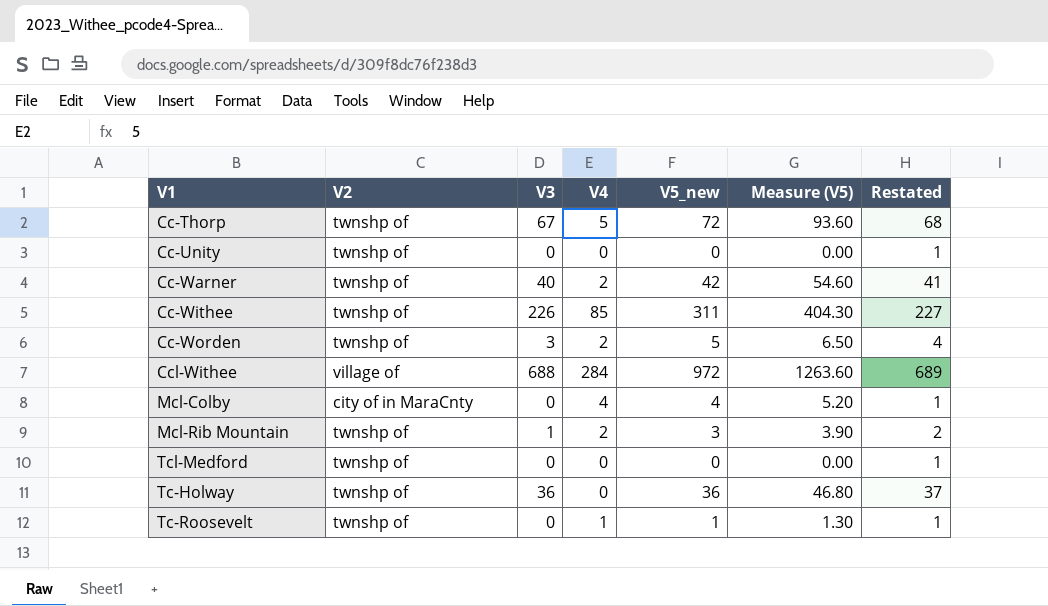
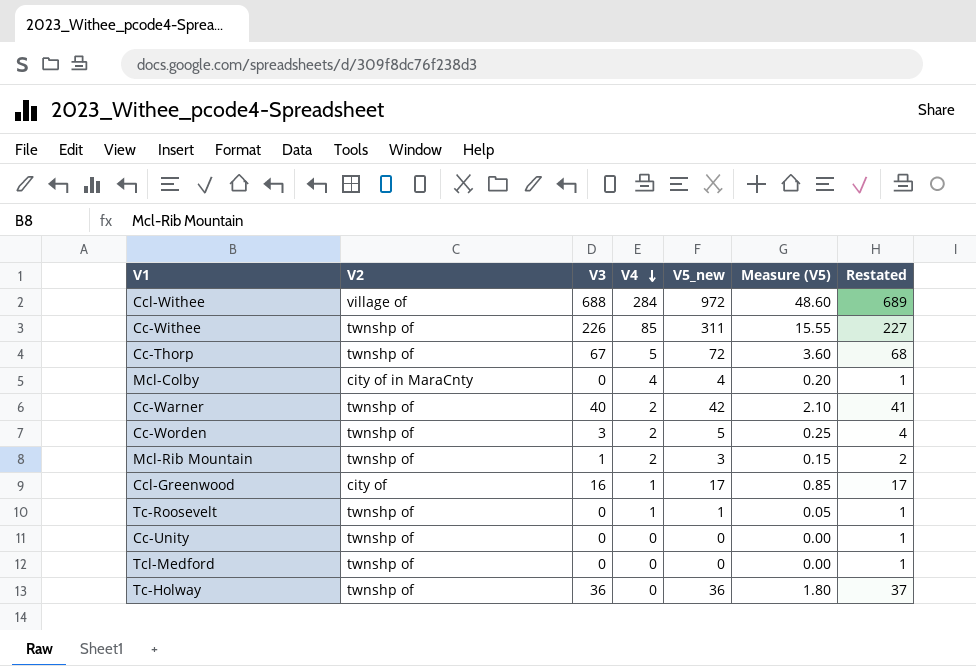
row order: none -> V4 descending
column Measure (V5) | formula: [V5_new] * 1.3 -> [V5_new] * 0.05
row Ccl-Greenwood: none -> city of | 16 | 1 | 17 | 0.85 | 17

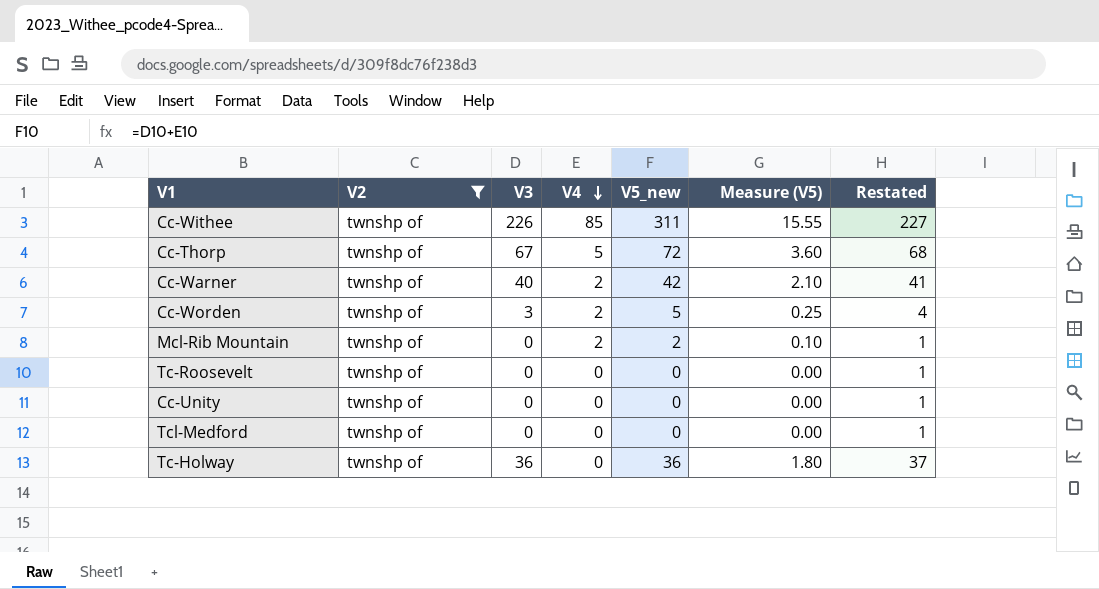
filter: none -> V2 = twnshp of
Mcl-Rib Mountain | V3: 1 -> 0
Mcl-Rib Mountain | V5_new: 3 -> 2
Mcl-Rib Mountain | Measure (V5): 0.15 -> 0.10
Mcl-Rib Mountain | Restated: 2 -> 1
Tc-Roosevelt | V4: 1 -> 0
Tc-Roosevelt | V5_new: 1 -> 0
Tc-Roosevelt | Measure (V5): 0.05 -> 0.00

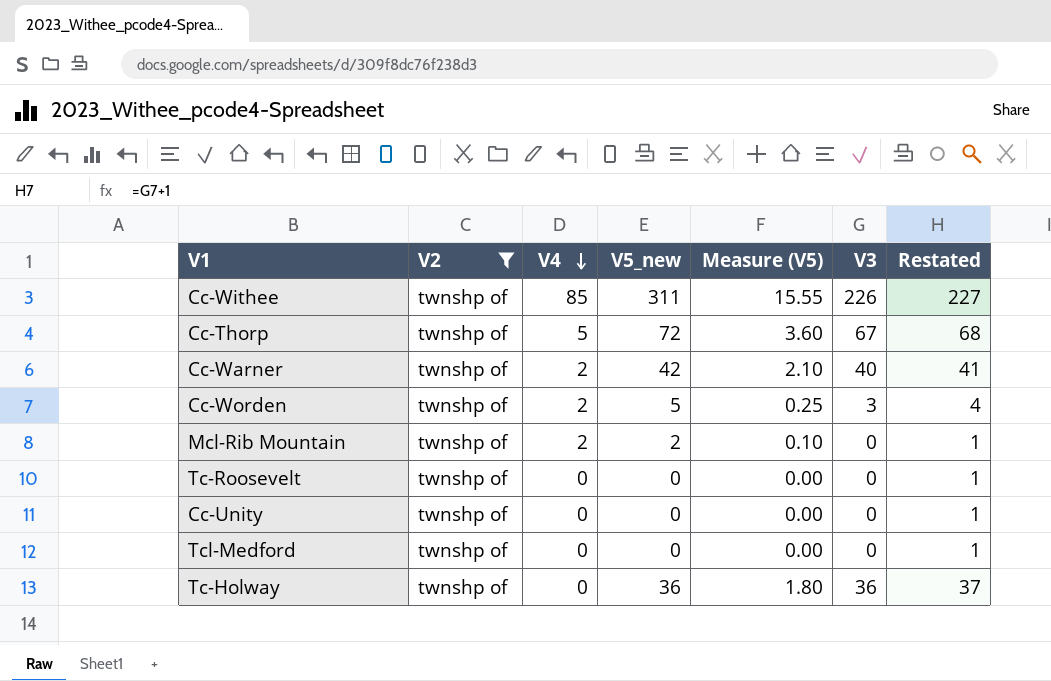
column V3 | position: 3 -> 6

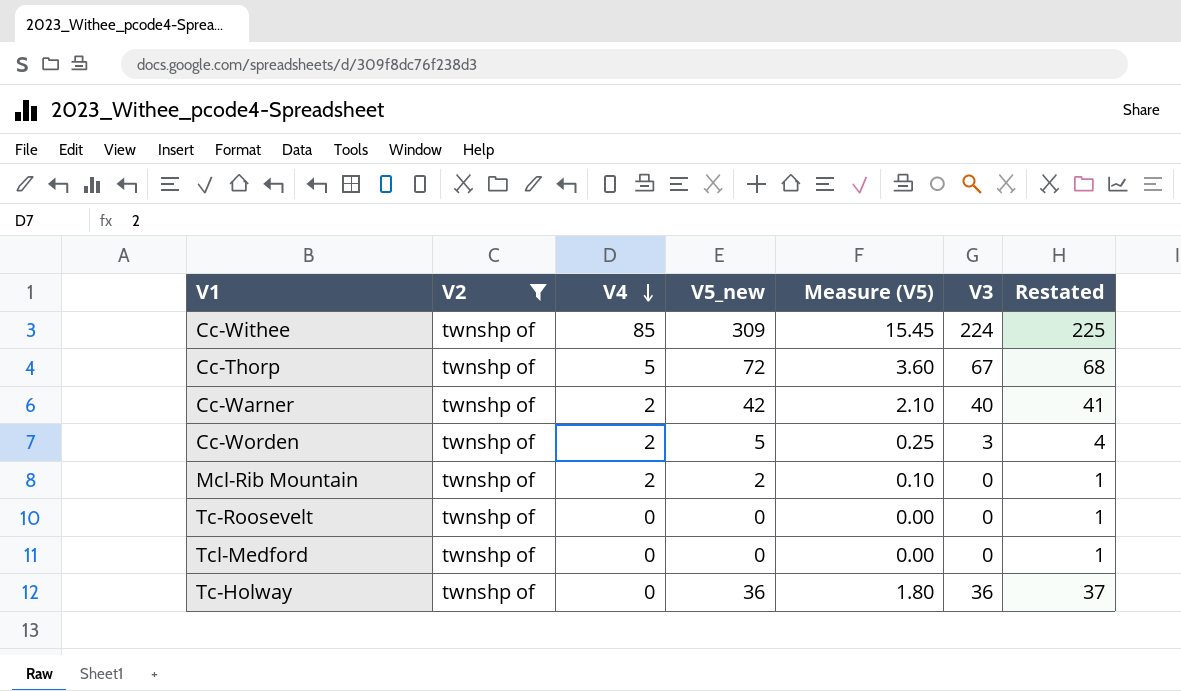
row Cc-Unity: twnshp of | 0 | 0 | 0.00 | 0 | 1 -> none
Cc-Withee | V5_new: 311 -> 309
Cc-Withee | Measure (V5): 15.55 -> 15.45
Cc-Withee | V3: 226 -> 224
Cc-Withee | Restated: 227 -> 225

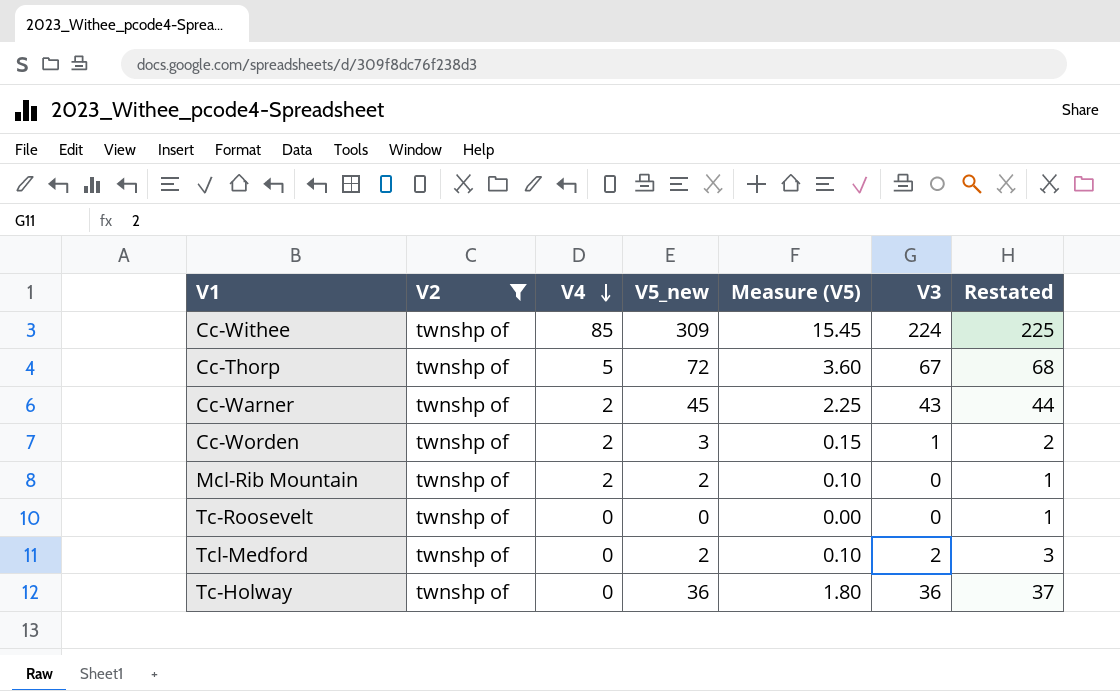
Cc-Warner | V5_new: 42 -> 45
Cc-Warner | Measure (V5): 2.10 -> 2.25
Cc-Warner | V3: 40 -> 43
Cc-Warner | Restated: 41 -> 44
Cc-Worden | V5_new: 5 -> 3
Cc-Worden | Measure (V5): 0.25 -> 0.15
Cc-Worden | V3: 3 -> 1
Cc-Worden | Restated: 4 -> 2
Tcl-Medford | V5_new: 0 -> 2
Tcl-Medford | Measure (V5): 0.00 -> 0.10
Tcl-Medford | V3: 0 -> 2
Tcl-Medford | Restated: 1 -> 3

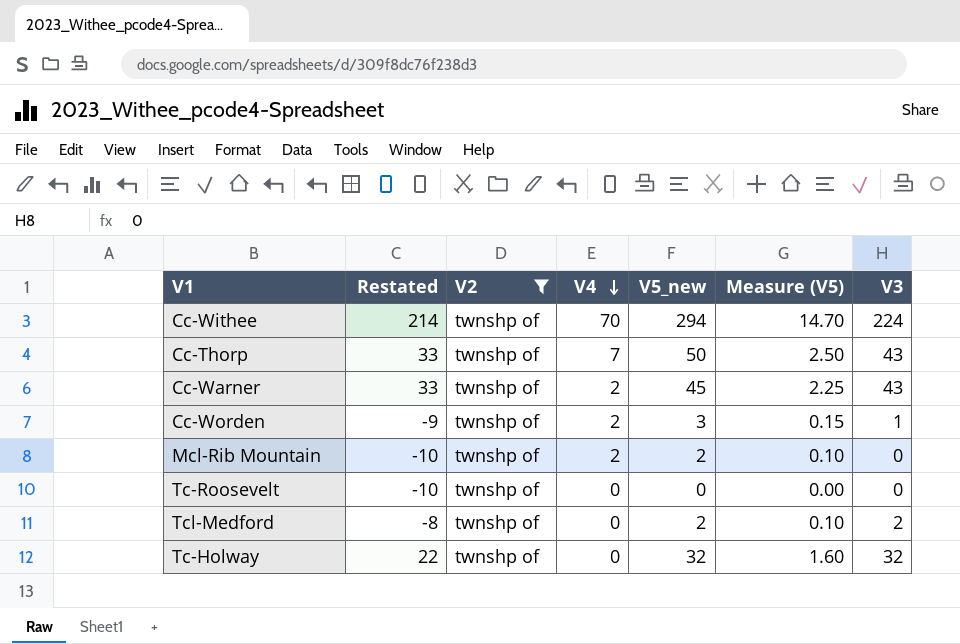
column Restated | formula: [V3] + 1 -> [V3] - 10
column Restated | position: 7 -> 2
Cc-Withee | V4: 85 -> 70
Cc-Withee | V5_new: 309 -> 294
Cc-Withee | Measure (V5): 15.45 -> 14.70
Cc-Thorp | V4: 5 -> 7
Cc-Thorp | V5_new: 72 -> 50
Cc-Thorp | Measure (V5): 3.60 -> 2.50
Cc-Thorp | V3: 67 -> 43
Tc-Holway | V5_new: 36 -> 32
Tc-Holway | Measure (V5): 1.80 -> 1.60
Tc-Holway | V3: 36 -> 32

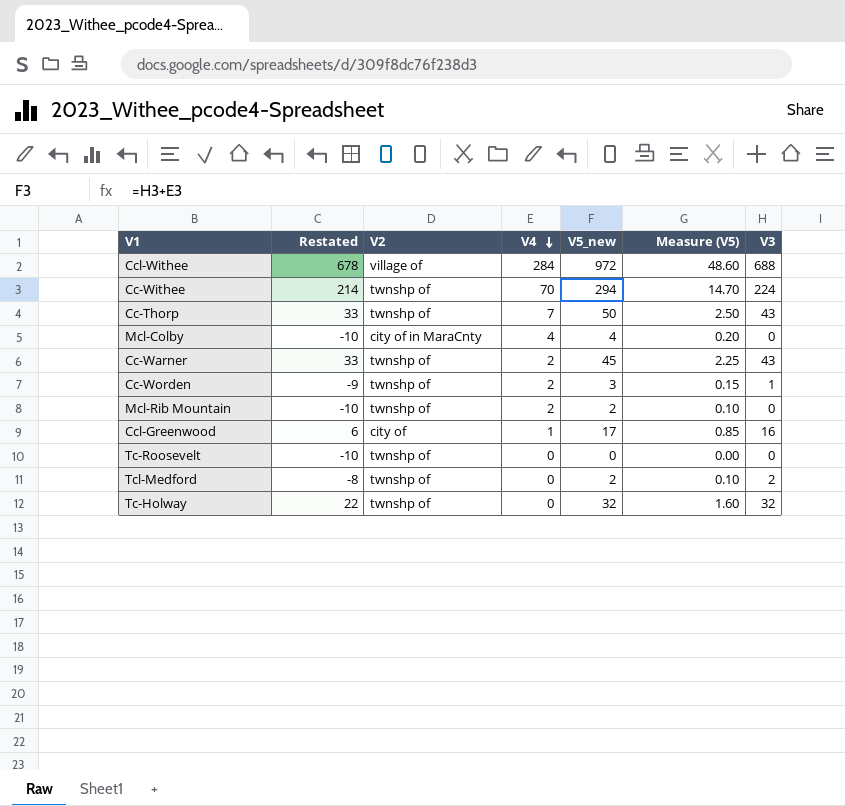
filter: V2 = twnshp of -> none

